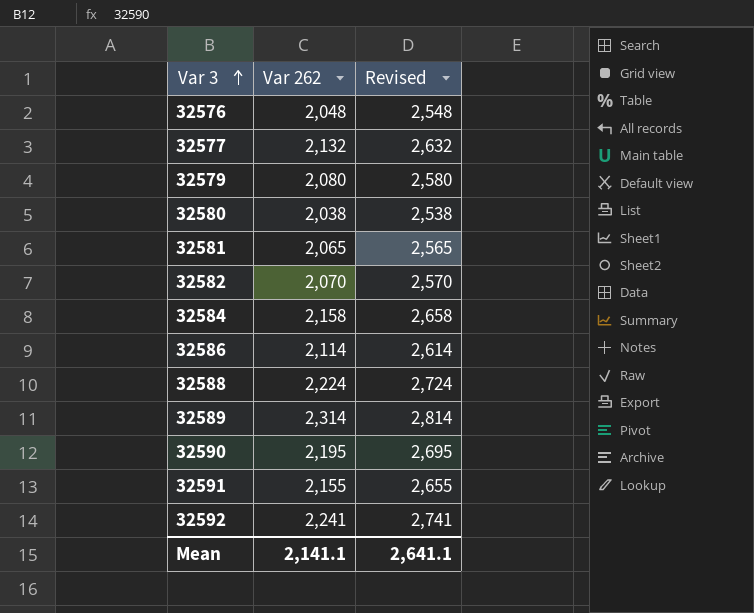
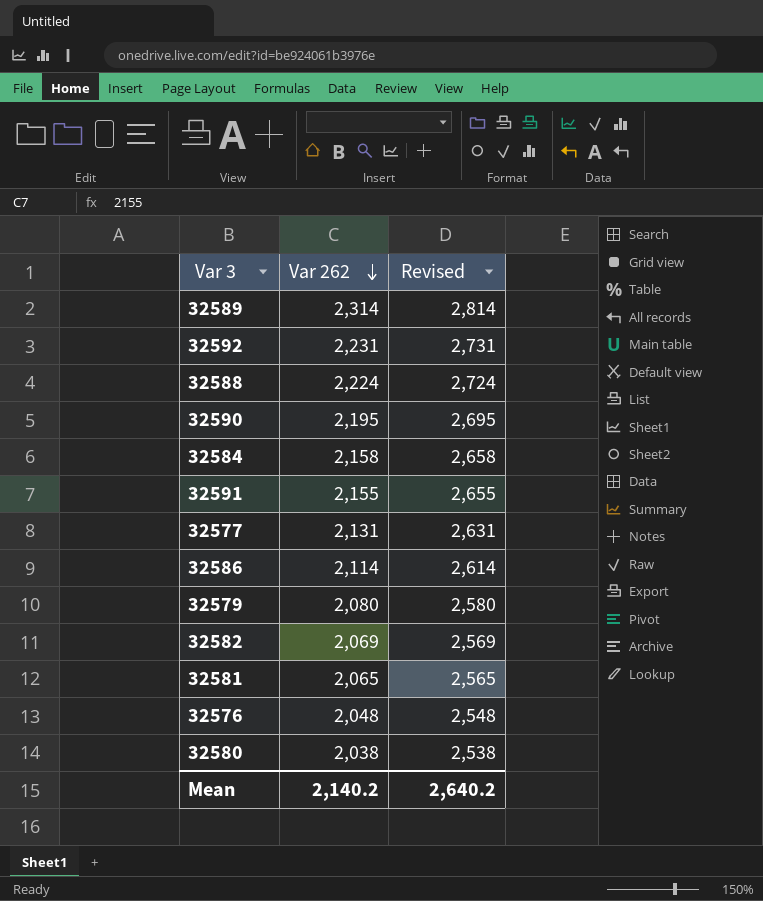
row order: Var 3 ascending -> Var 262 descending
32592 | Var 262: 2,241 -> 2,231
32592 | Revised: 2,741 -> 2,731
32577 | Var 262: 2,132 -> 2,131
32577 | Revised: 2,632 -> 2,631
32582 | Var 262: 2,070 -> 2,069
32582 | Revised: 2,570 -> 2,569
Mean | Var 262: 2,141.1 -> 2,140.2
Mean | Revised: 2,641.1 -> 2,640.2

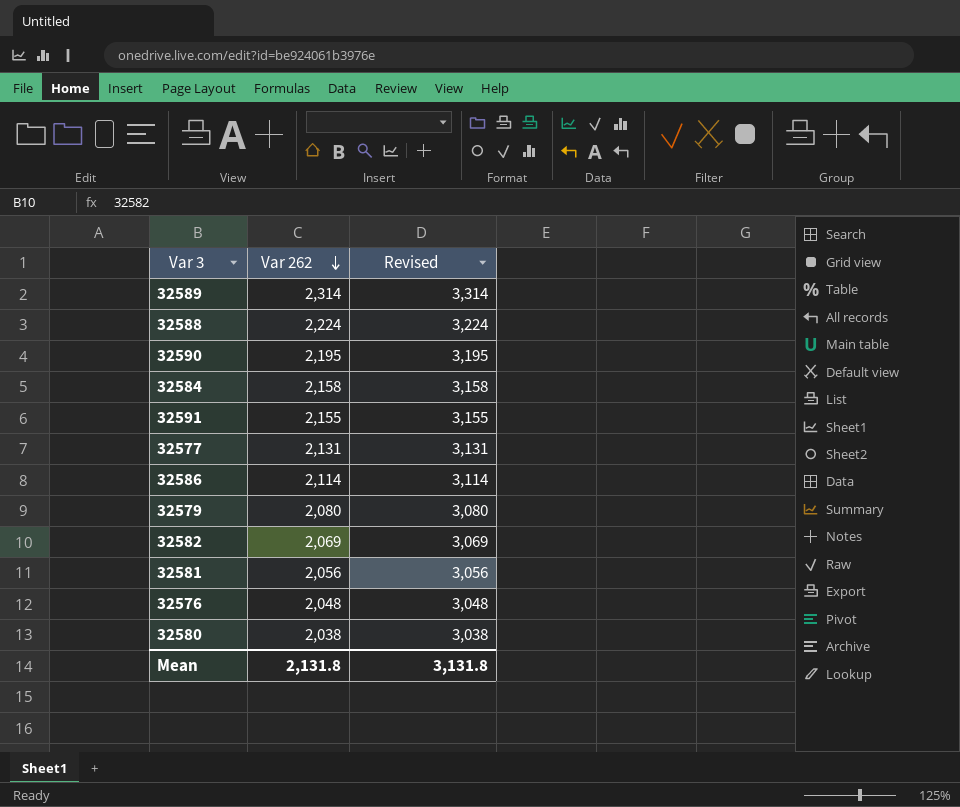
column Revised | formula: [Var 262] + 500 -> [Var 262] + 1000
row 32592: 2,231 | 2,731 -> none
32581 | Var 262: 2,065 -> 2,056
Mean | Var 262: 2,140.2 -> 2,131.8
Mean | Revised: 2,640.2 -> 3,131.8

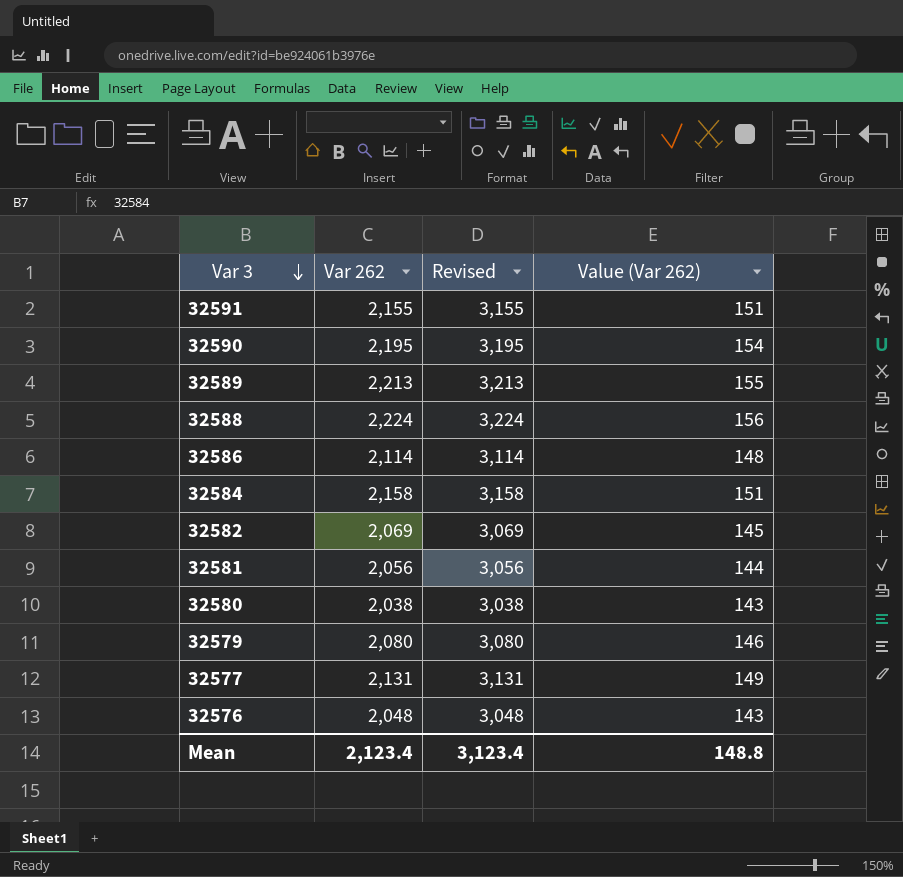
row order: Var 262 descending -> Var 3 descending
column Value (Var 262) | formula: none -> [Var 262] * 0.07
32589 | Var 262: 2,314 -> 2,213
32589 | Revised: 3,314 -> 3,213
Mean | Var 262: 2,131.8 -> 2,123.4
Mean | Revised: 3,131.8 -> 3,123.4

